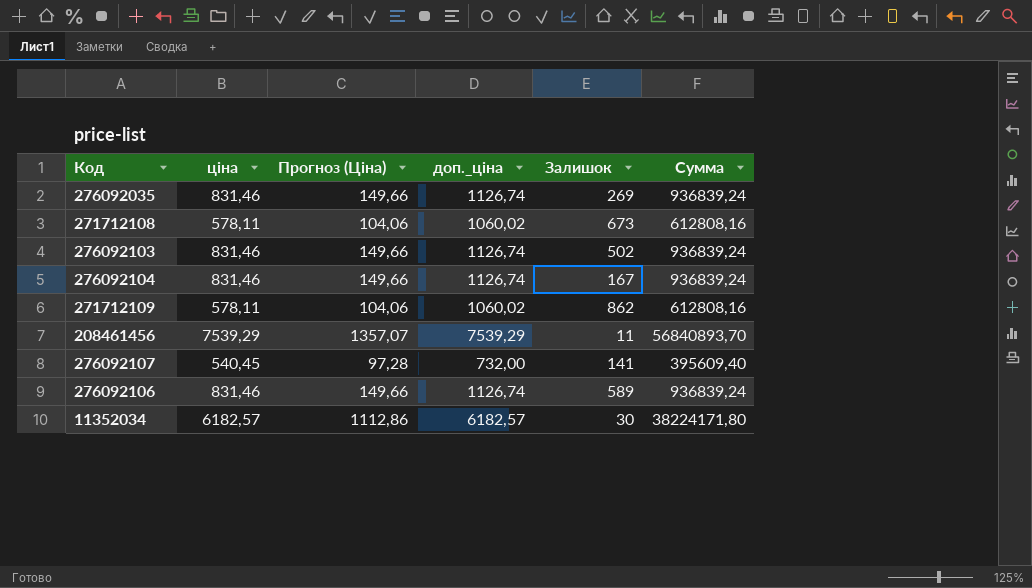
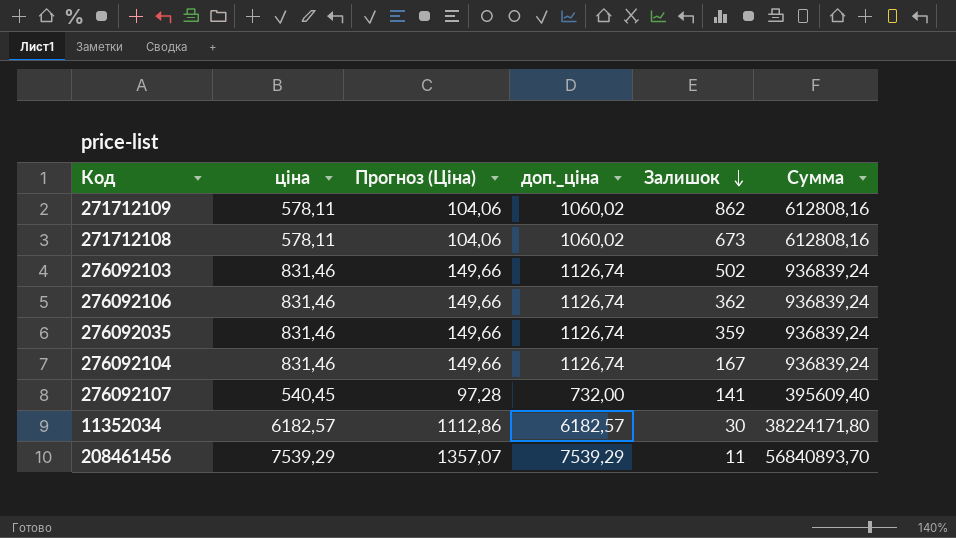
row order: none -> Залишок descending
276092106 | Залишок: 589 -> 362
276092035 | Залишок: 269 -> 359

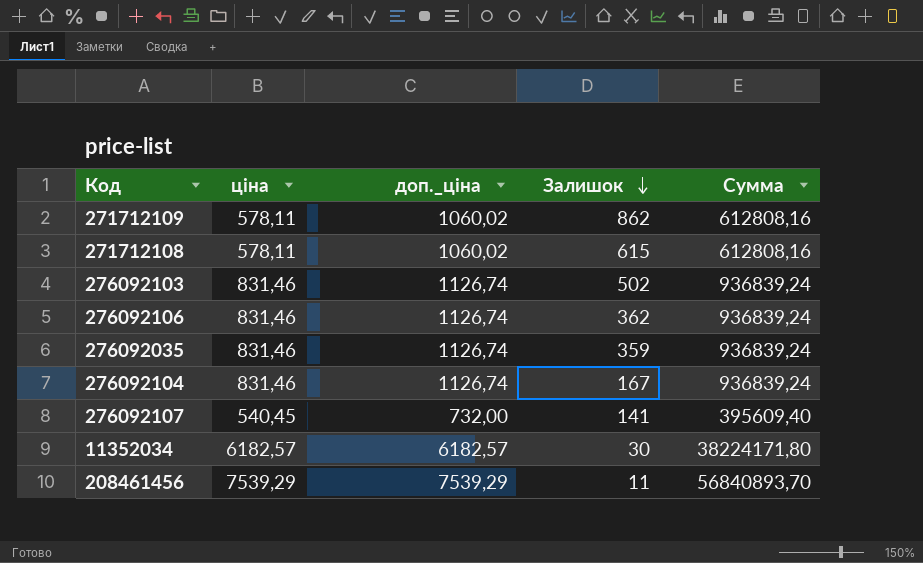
column Прогноз (Ціна) | formula: [ціна] * 0,18 -> none
271712108 | Залишок: 673 -> 615

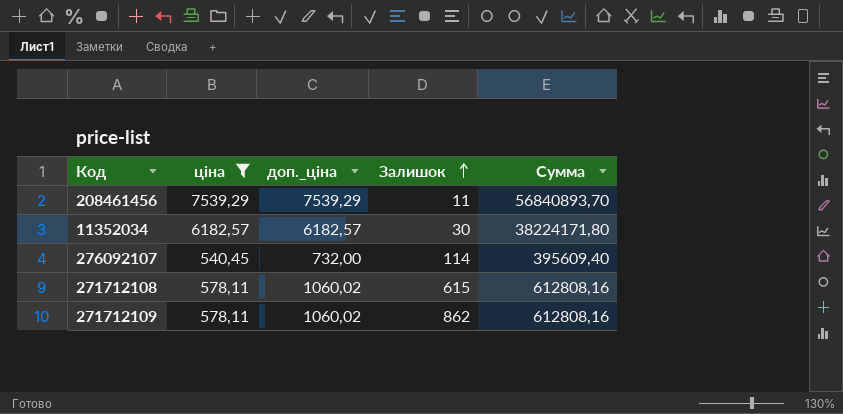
filter: none -> ціна != 831,46
row order: Залишок descending -> Залишок ascending
276092107 | Залишок: 141 -> 114

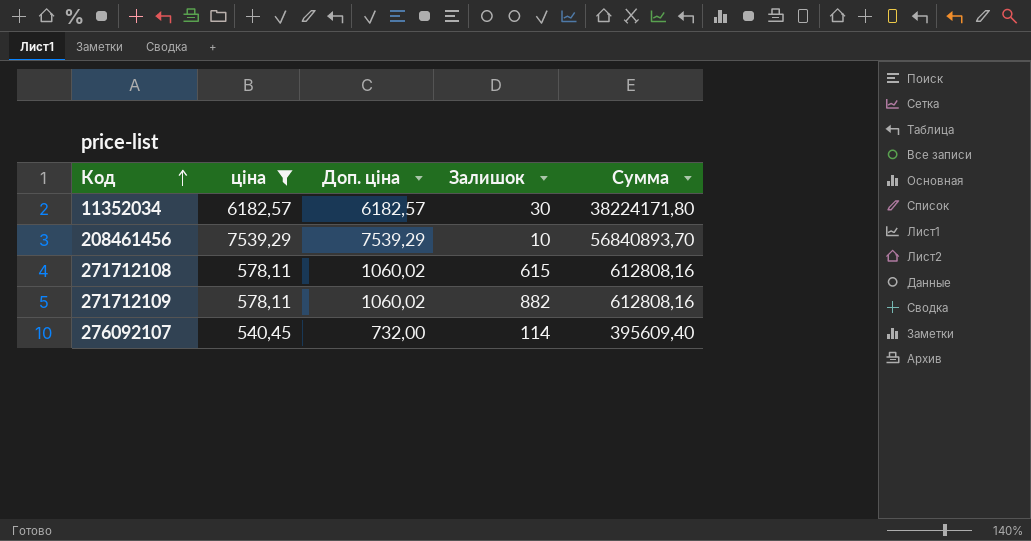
row order: Залишок ascending -> Код ascending
column name: доп._ціна -> Доп. ціна
208461456 | Залишок: 11 -> 10
271712109 | Залишок: 862 -> 882

